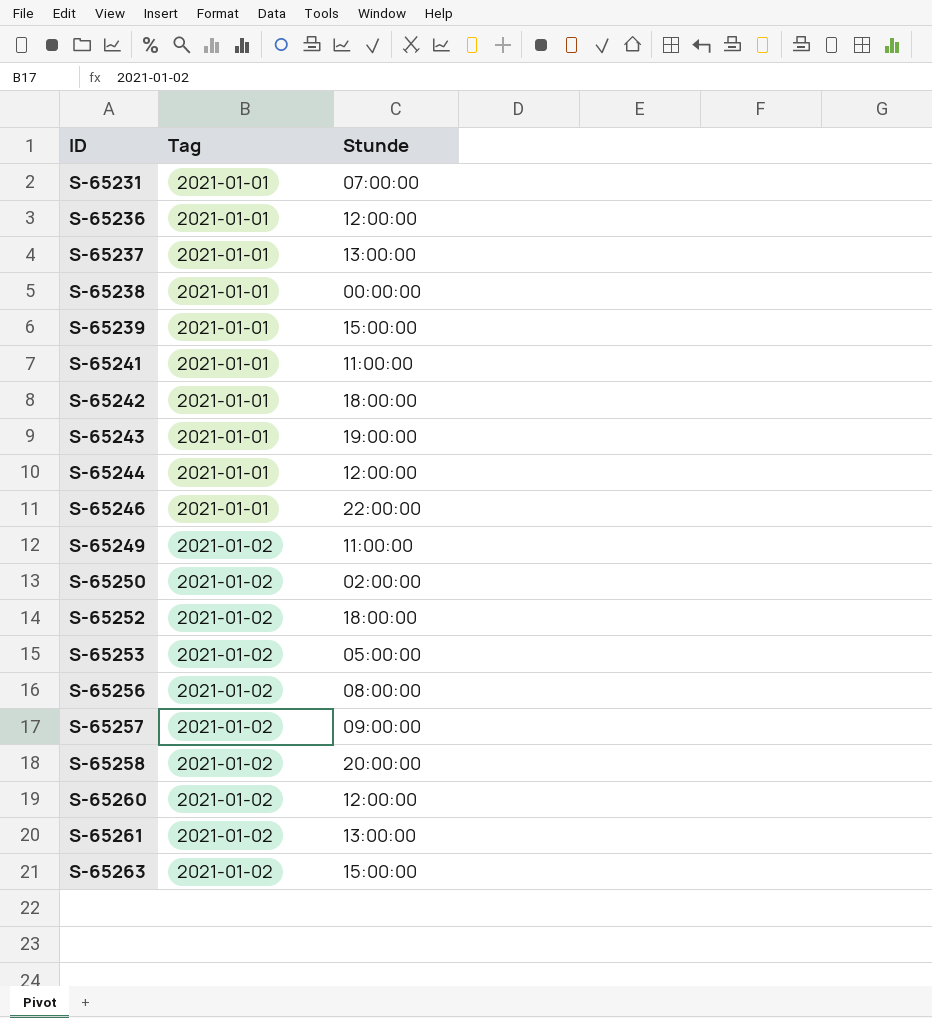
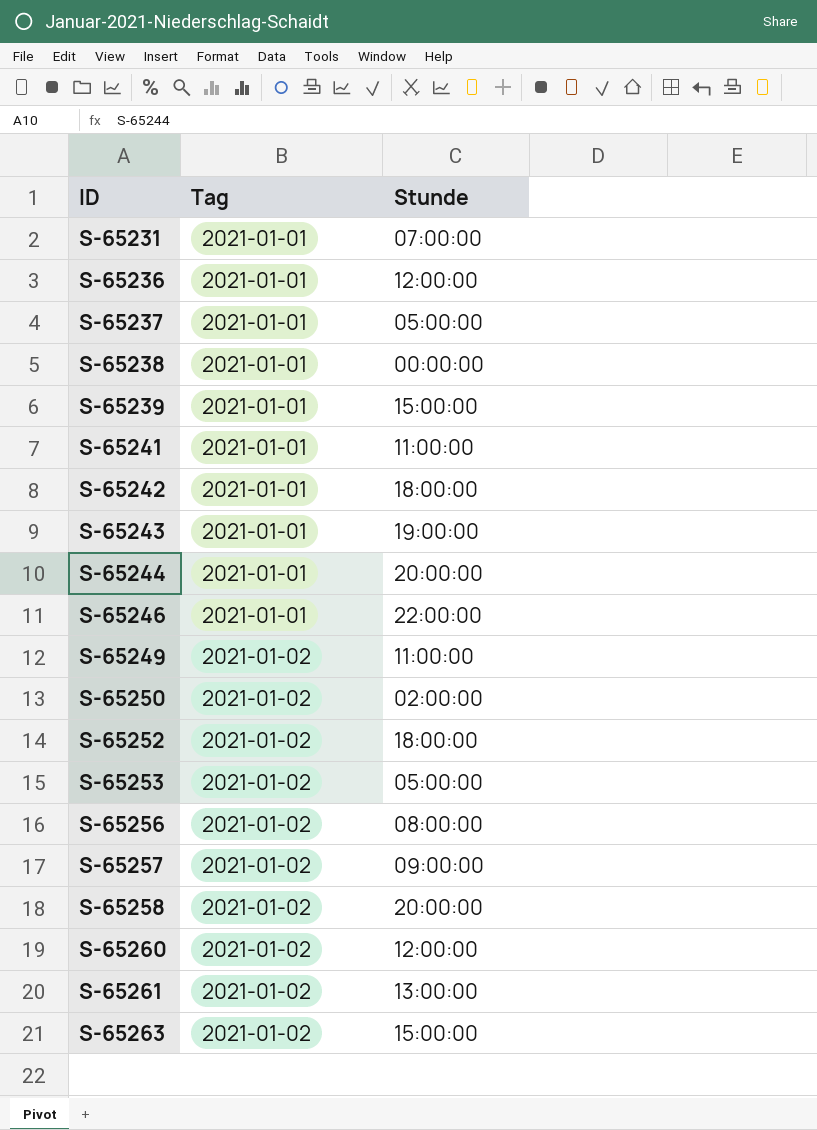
S-65237 | Stunde: 13:00:00 -> 05:00:00
S-65244 | Stunde: 12:00:00 -> 20:00:00

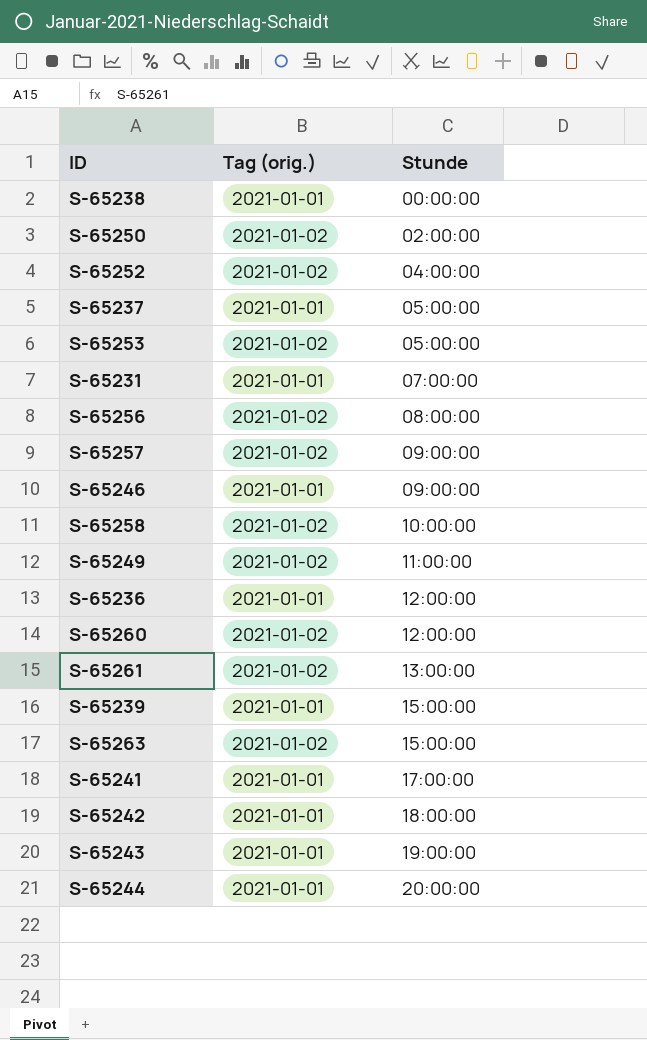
row order: ID ascending -> Stunde ascending
column name: Tag -> Tag (orig.)
S-65252 | Stunde: 18:00:00 -> 04:00:00
S-65246 | Stunde: 22:00:00 -> 09:00:00
S-65258 | Stunde: 20:00:00 -> 10:00:00
S-65241 | Stunde: 11:00:00 -> 17:00:00

